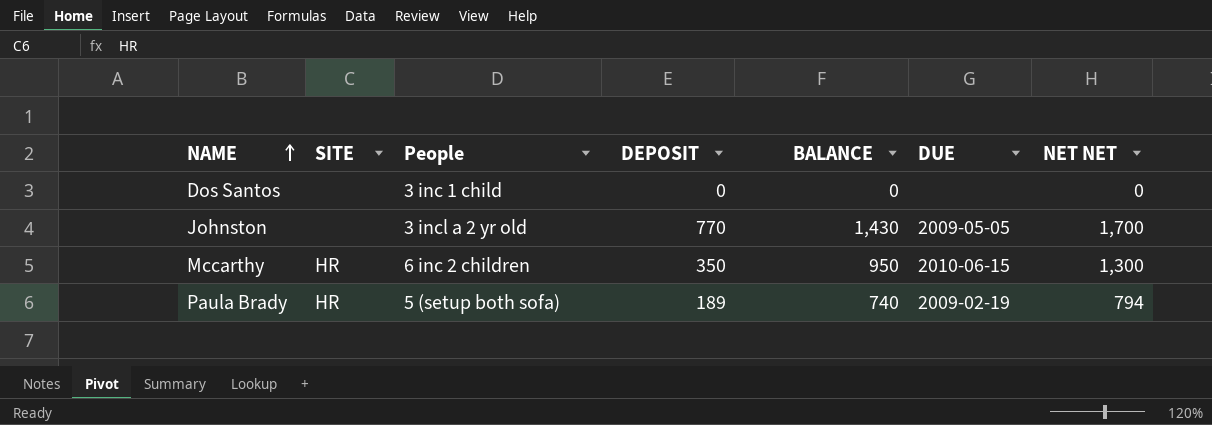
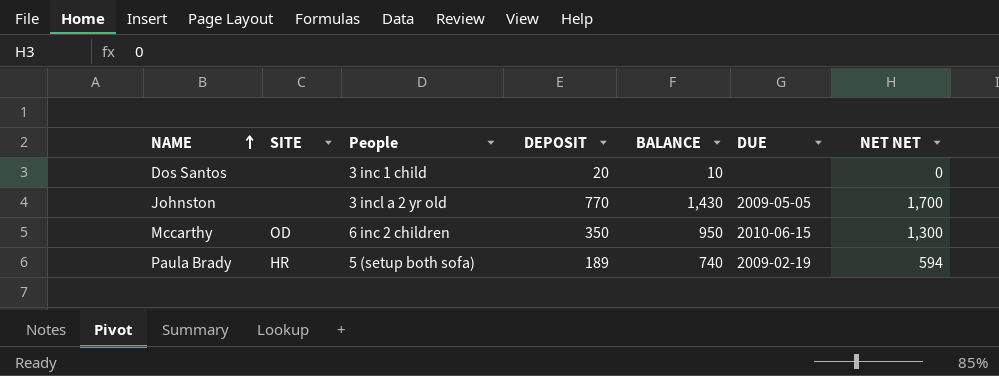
Dos Santos | DEPOSIT: 0 -> 20
Dos Santos | BALANCE: 0 -> 10
Mccarthy | SITE: HR -> OD
Paula Brady | NET NET: 794 -> 594

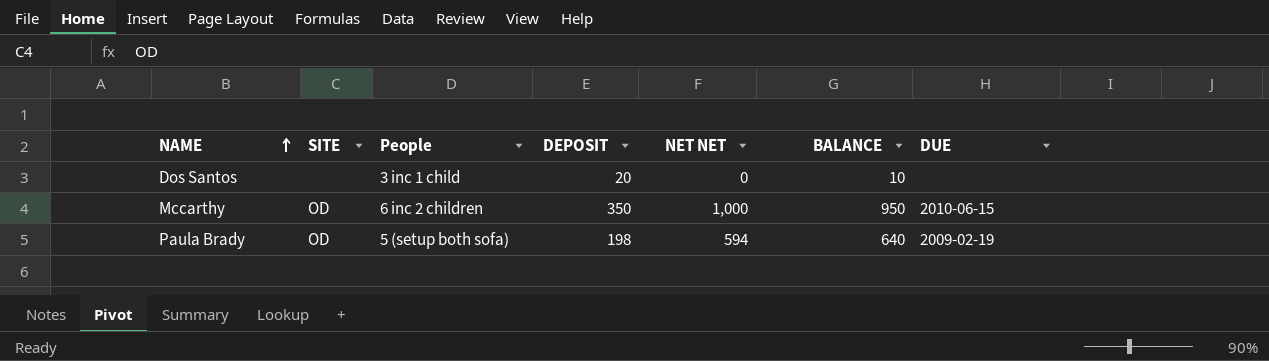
column NET NET | position: 7 -> 5
row Johnston: none | 3 incl a 2 yr old | 770 | 1,430 | 2009-05-05 | 1,700 -> none
Mccarthy | NET NET: 1,300 -> 1,000
Paula Brady | SITE: HR -> OD
Paula Brady | DEPOSIT: 189 -> 198
Paula Brady | BALANCE: 740 -> 640

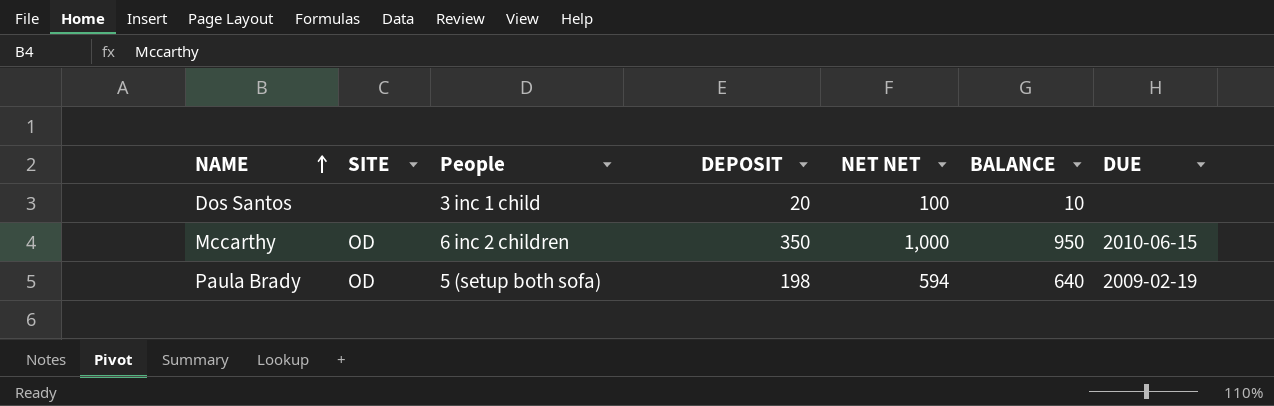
Dos Santos | NET NET: 0 -> 100

